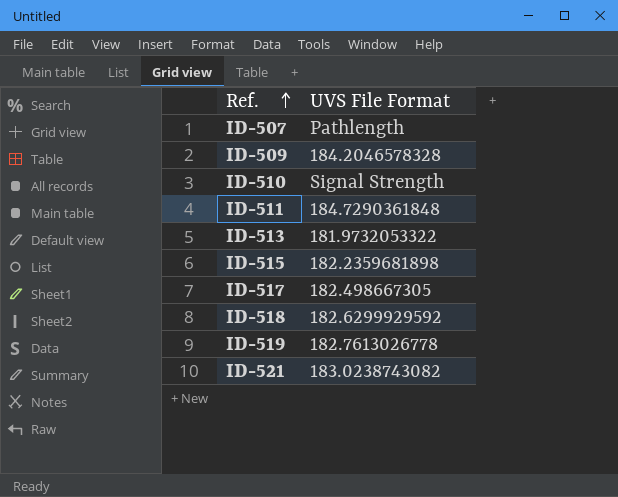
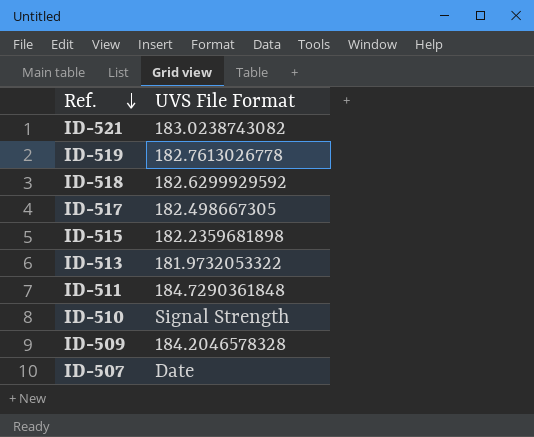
row order: Ref. ascending -> Ref. descending
ID-507 | UVS File Format: Pathlength -> Date

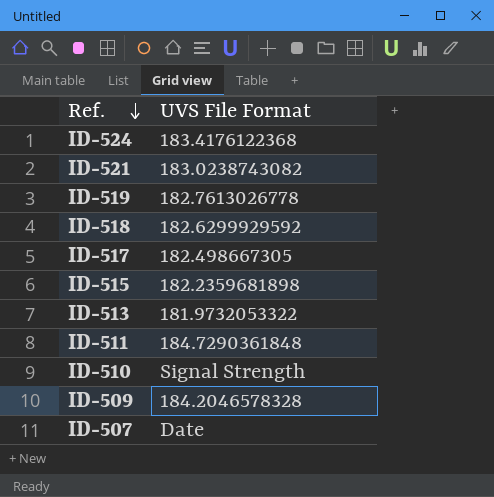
row ID-524: none -> 183.4176122368

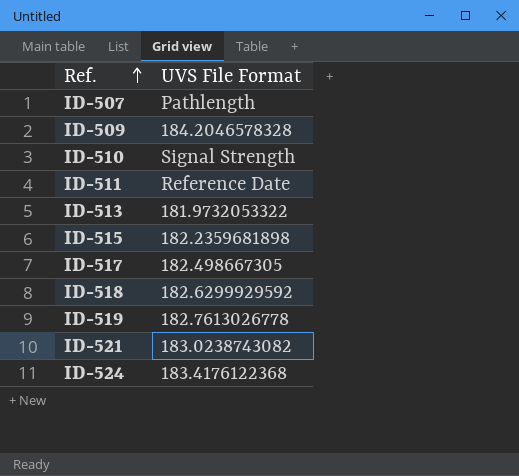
row order: Ref. descending -> Ref. ascending
ID-507 | UVS File Format: Date -> Pathlength
ID-511 | UVS File Format: 184.7290361848 -> Reference Date

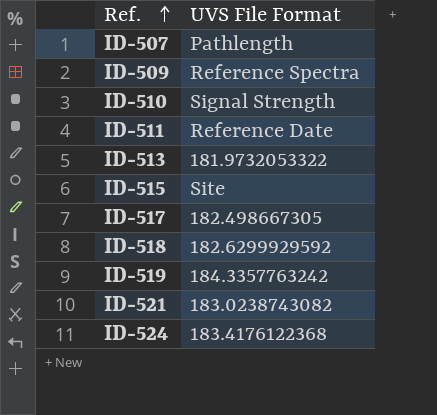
ID-509 | UVS File Format: 184.2046578328 -> Reference Spectra
ID-515 | UVS File Format: 182.2359681898 -> Site
ID-519 | UVS File Format: 182.7613026778 -> 184.3357763242

